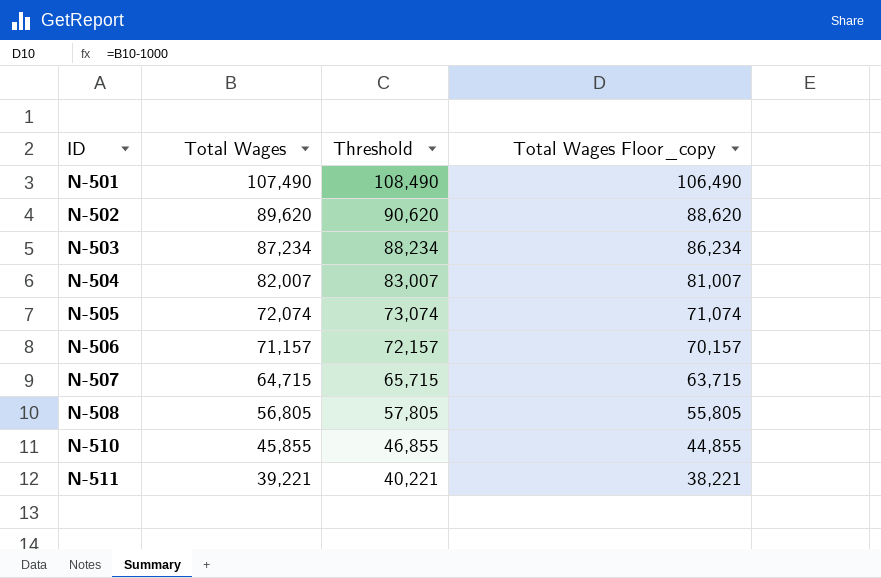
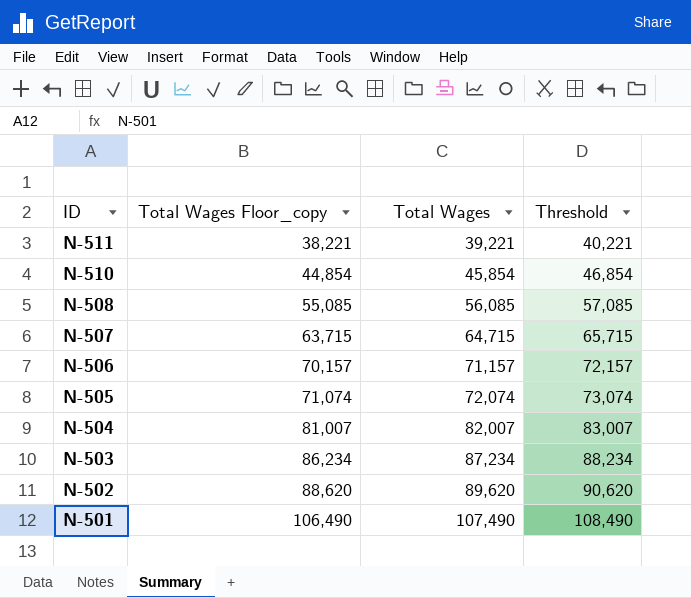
row order: ID ascending -> ID descending
column Total Wages Floor_copy | position: 4 -> 2
N-510 | Total Wages Floor_copy: 44,855 -> 44,854
N-510 | Total Wages: 45,855 -> 45,854
N-510 | Threshold: 46,855 -> 46,854
N-508 | Total Wages Floor_copy: 55,805 -> 55,085
N-508 | Total Wages: 56,805 -> 56,085
N-508 | Threshold: 57,805 -> 57,085

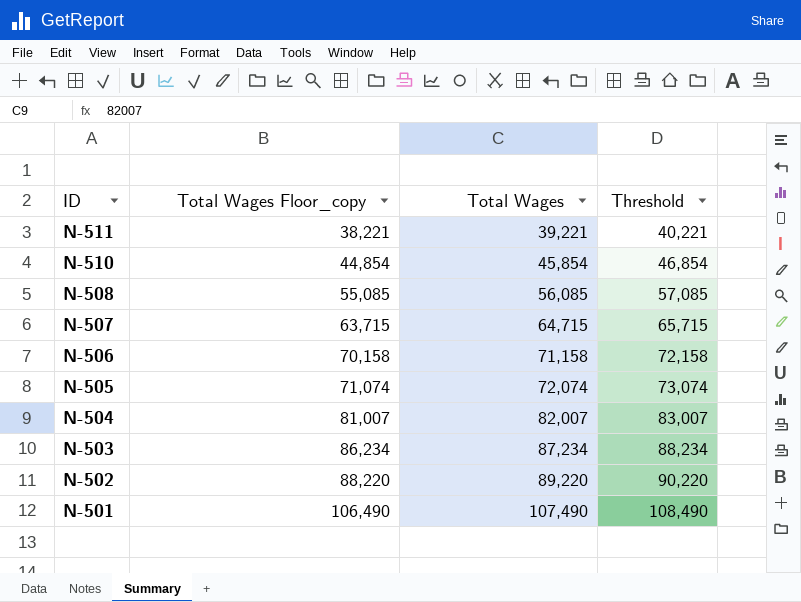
N-506 | Total Wages Floor_copy: 70,157 -> 70,158
N-506 | Total Wages: 71,157 -> 71,158
N-506 | Threshold: 72,157 -> 72,158
N-502 | Total Wages Floor_copy: 88,620 -> 88,220
N-502 | Total Wages: 89,620 -> 89,220
N-502 | Threshold: 90,620 -> 90,220

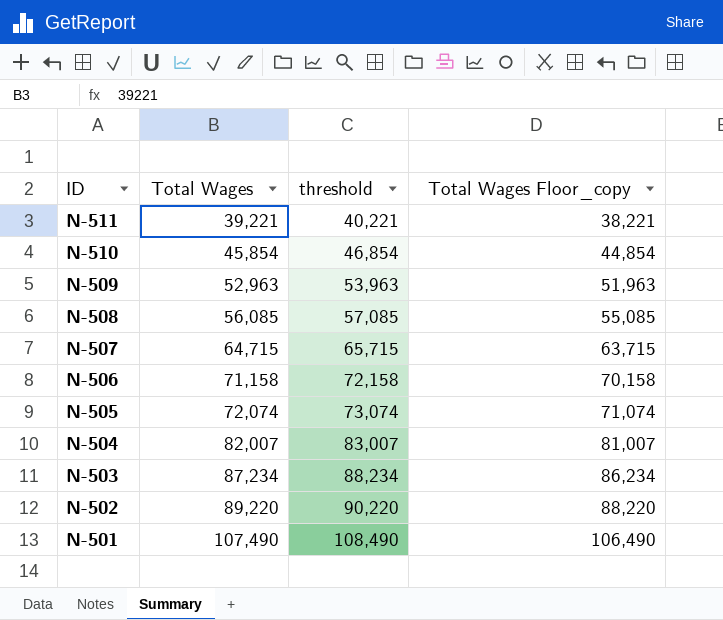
column name: Threshold -> threshold
column Total Wages Floor_copy | position: 2 -> 4
row N-509: none -> 52,963 | 53,963 | 51,963

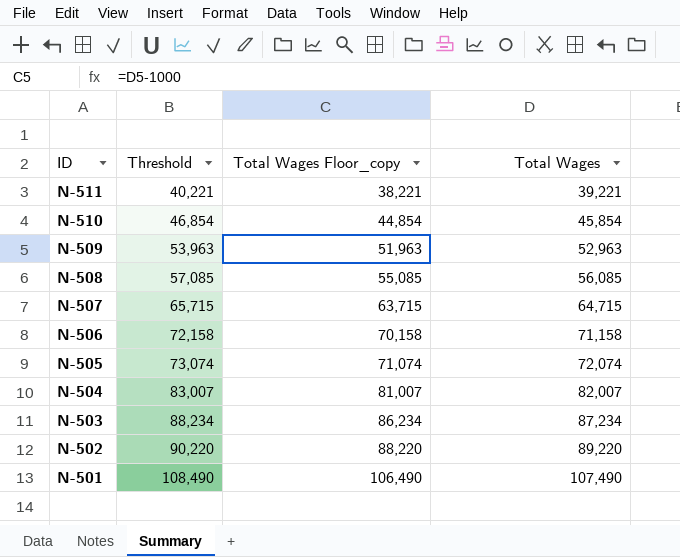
column name: threshold -> Threshold
column Total Wages | position: 2 -> 4

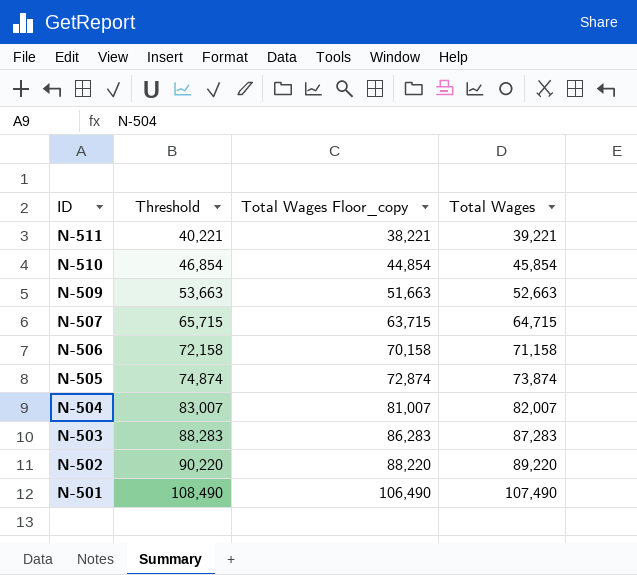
row N-508: 57,085 | 55,085 | 56,085 -> none
N-509 | Threshold: 53,963 -> 53,663
N-509 | Total Wages Floor_copy: 51,963 -> 51,663
N-509 | Total Wages: 52,963 -> 52,663
N-505 | Threshold: 73,074 -> 74,874
N-505 | Total Wages Floor_copy: 71,074 -> 72,874
N-505 | Total Wages: 72,074 -> 73,874
N-503 | Threshold: 88,234 -> 88,283
N-503 | Total Wages Floor_copy: 86,234 -> 86,283
N-503 | Total Wages: 87,234 -> 87,283

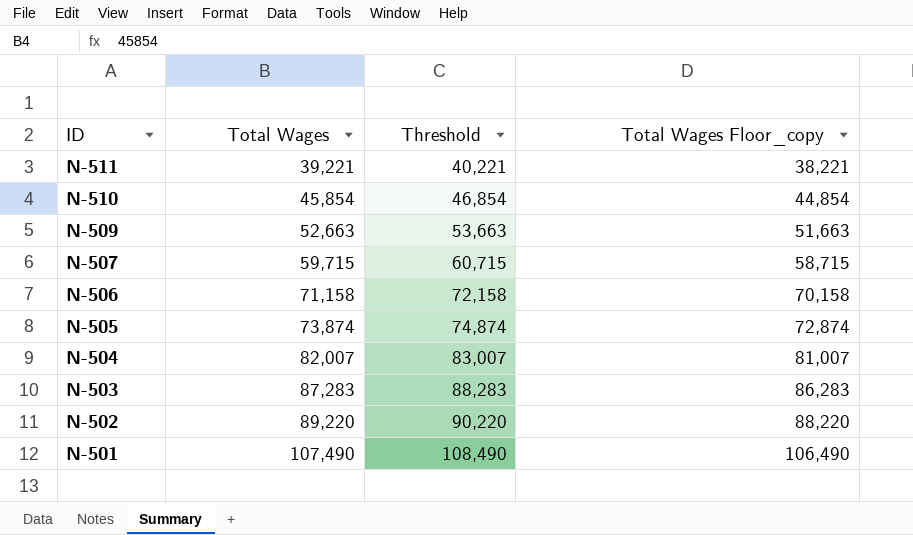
column Total Wages | position: 4 -> 2
N-507 | Total Wages: 64,715 -> 59,715
N-507 | Threshold: 65,715 -> 60,715
N-507 | Total Wages Floor_copy: 63,715 -> 58,715

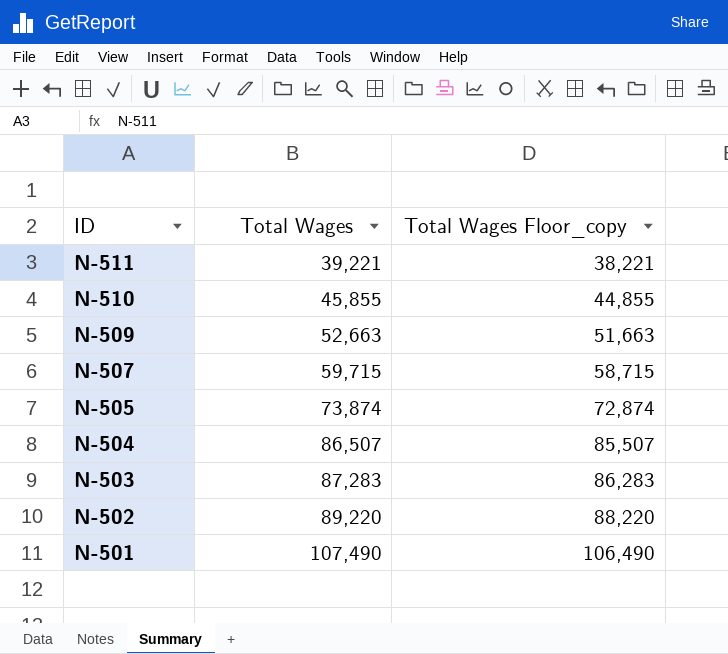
column Threshold | formula: [Total Wages] + 1000 -> none
row N-506: 71,158 | 72,158 | 70,158 -> none
N-510 | Total Wages: 45,854 -> 45,855
N-510 | Total Wages Floor_copy: 44,854 -> 44,855
N-504 | Total Wages: 82,007 -> 86,507
N-504 | Total Wages Floor_copy: 81,007 -> 85,507

